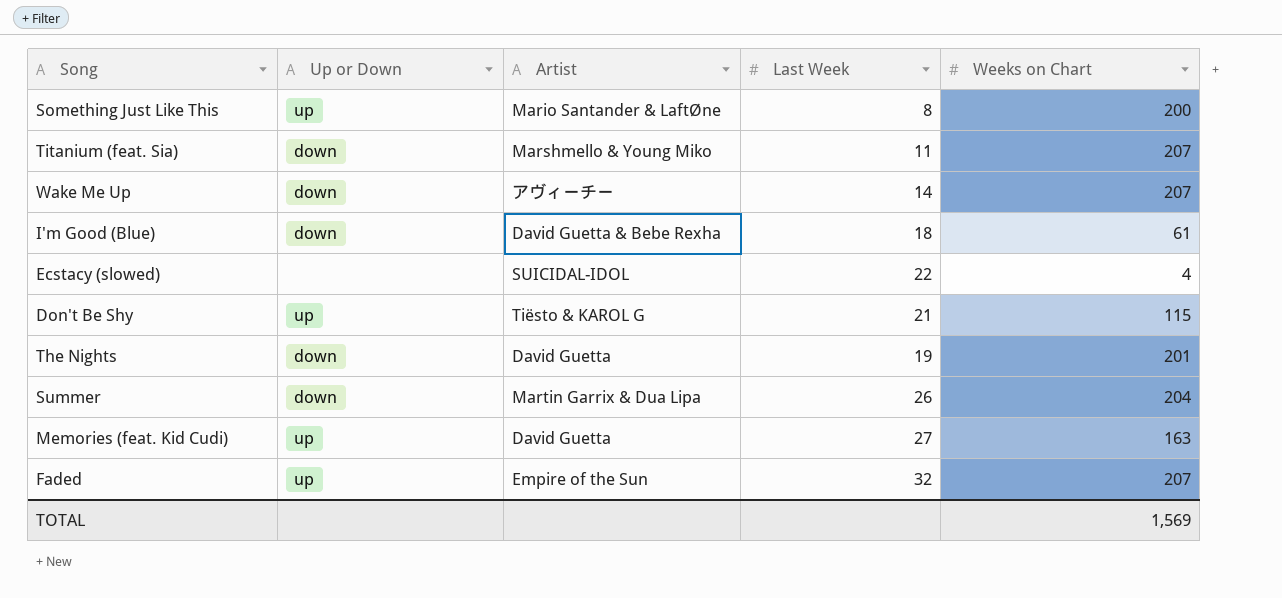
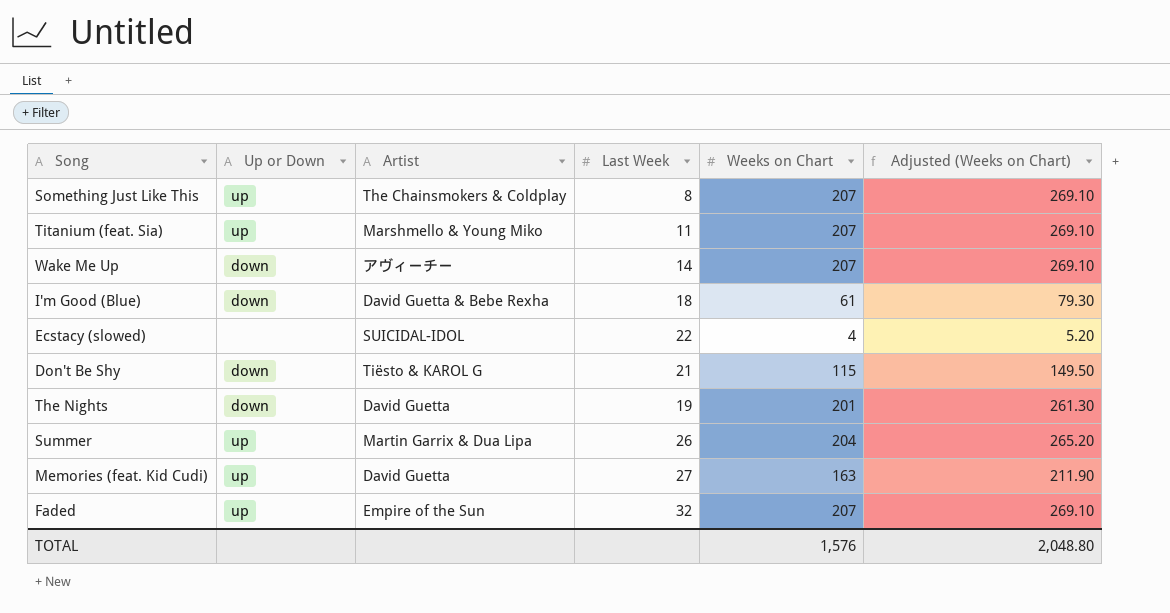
column Adjusted (Weeks on Chart) | formula: none -> [Weeks on Chart] * 1.3
Something Just Like This | Artist: Mario Santander & LaftØne -> The Chainsmokers & Coldplay
Something Just Like This | Weeks on Chart: 200 -> 207
Titanium (feat. Sia) | Up or Down: down -> up
Don't Be Shy | Up or Down: up -> down
Summer | Up or Down: down -> up
TOTAL | Weeks on Chart: 1,569 -> 1,576

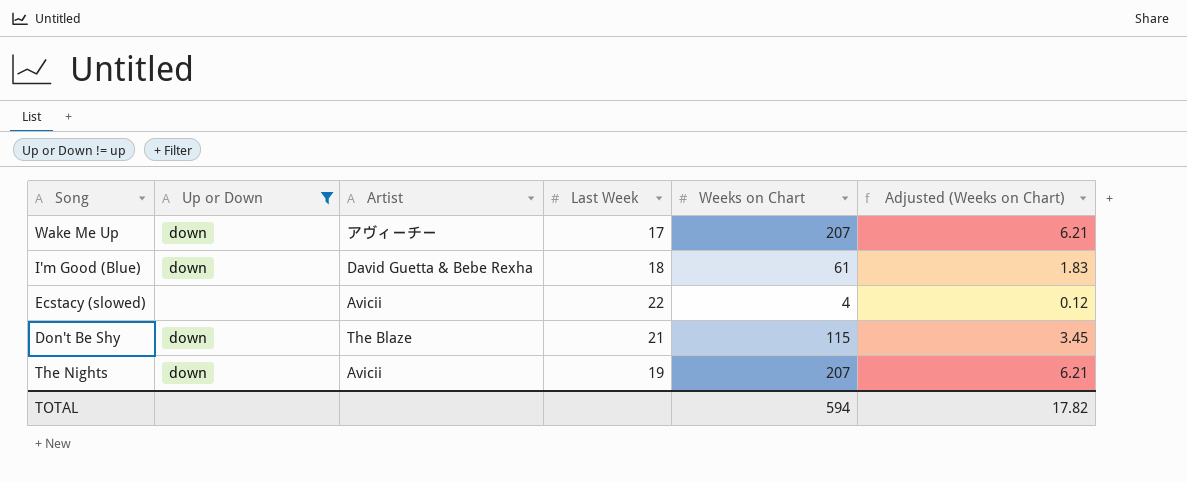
filter: none -> Up or Down != up
column Adjusted (Weeks on Chart) | formula: [Weeks on Chart] * 1.3 -> [Weeks on Chart] * 0.03
Wake Me Up | Last Week: 14 -> 17
Ecstacy (slowed) | Artist: SUICIDAL-IDOL -> Avicii
Don't Be Shy | Artist: Tiësto & KAROL G -> The Blaze
The Nights | Artist: David Guetta -> Avicii
The Nights | Weeks on Chart: 201 -> 207
TOTAL | Weeks on Chart: 1,576 -> 594
TOTAL | Adjusted (Weeks on Chart): 2,048.80 -> 17.82

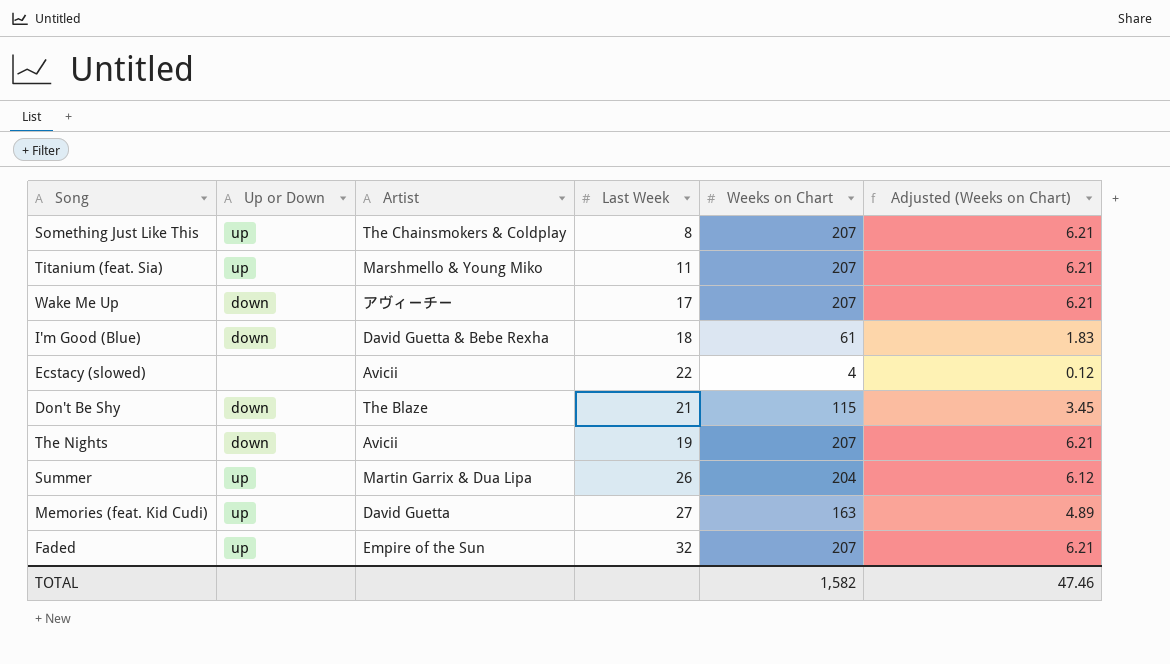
filter: Up or Down != up -> none
TOTAL | Weeks on Chart: 594 -> 1,582
TOTAL | Adjusted (Weeks on Chart): 17.82 -> 47.46

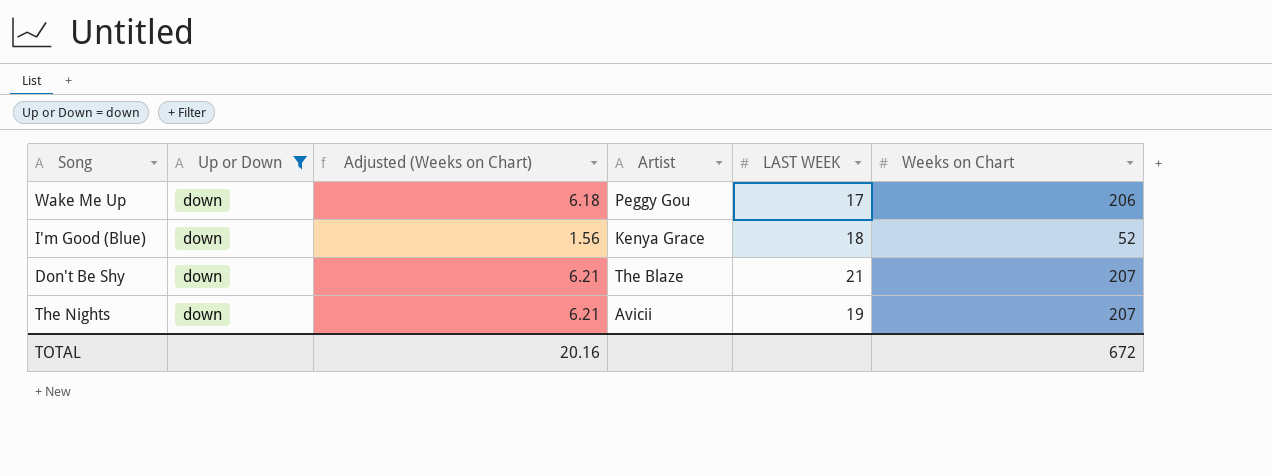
filter: none -> Up or Down = down
column Adjusted (Weeks on Chart) | position: 6 -> 3
column name: Last Week -> LAST WEEK
Wake Me Up | Adjusted (Weeks on Chart): 6.21 -> 6.18
Wake Me Up | Artist: アヴィーチー -> Peggy Gou
Wake Me Up | Weeks on Chart: 207 -> 206
I'm Good (Blue) | Adjusted (Weeks on Chart): 1.83 -> 1.56
I'm Good (Blue) | Artist: David Guetta & Bebe Rexha -> Kenya Grace
I'm Good (Blue) | Weeks on Chart: 61 -> 52
Don't Be Shy | Adjusted (Weeks on Chart): 3.45 -> 6.21
Don't Be Shy | Weeks on Chart: 115 -> 207
TOTAL | Adjusted (Weeks on Chart): 47.46 -> 20.16
TOTAL | Weeks on Chart: 1,582 -> 672

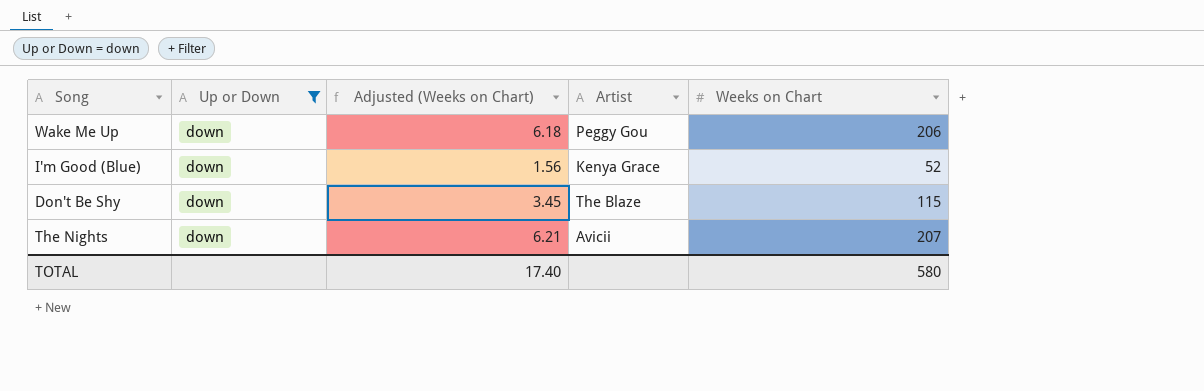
column LAST WEEK | position: 5 -> none
Don't Be Shy | Adjusted (Weeks on Chart): 6.21 -> 3.45
Don't Be Shy | Weeks on Chart: 207 -> 115
TOTAL | Adjusted (Weeks on Chart): 20.16 -> 17.40
TOTAL | Weeks on Chart: 672 -> 580

